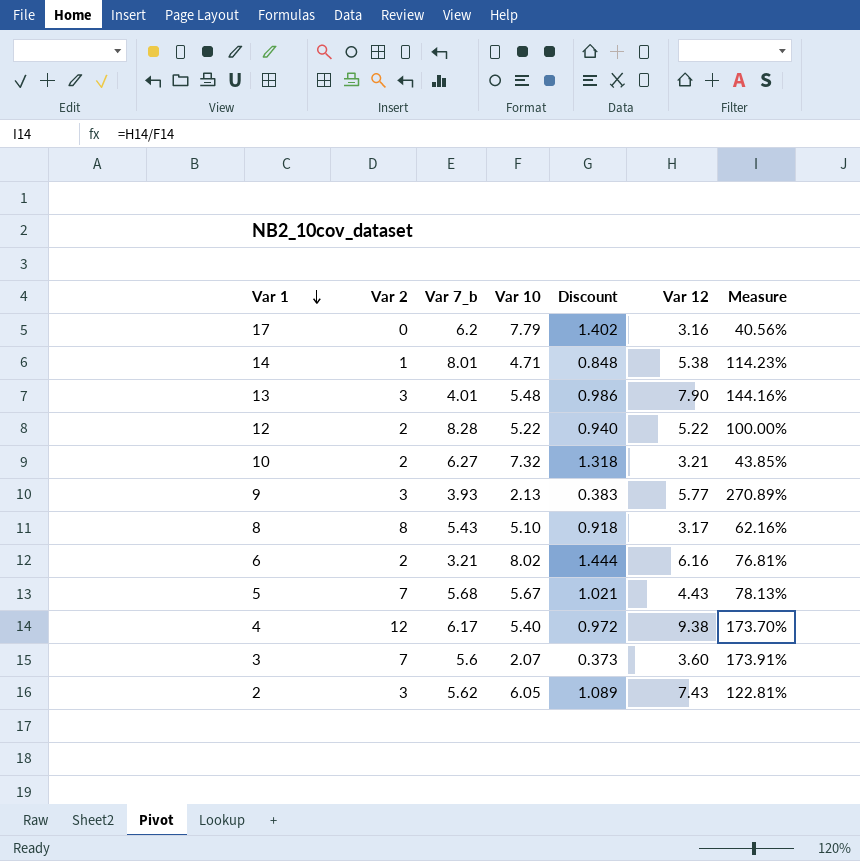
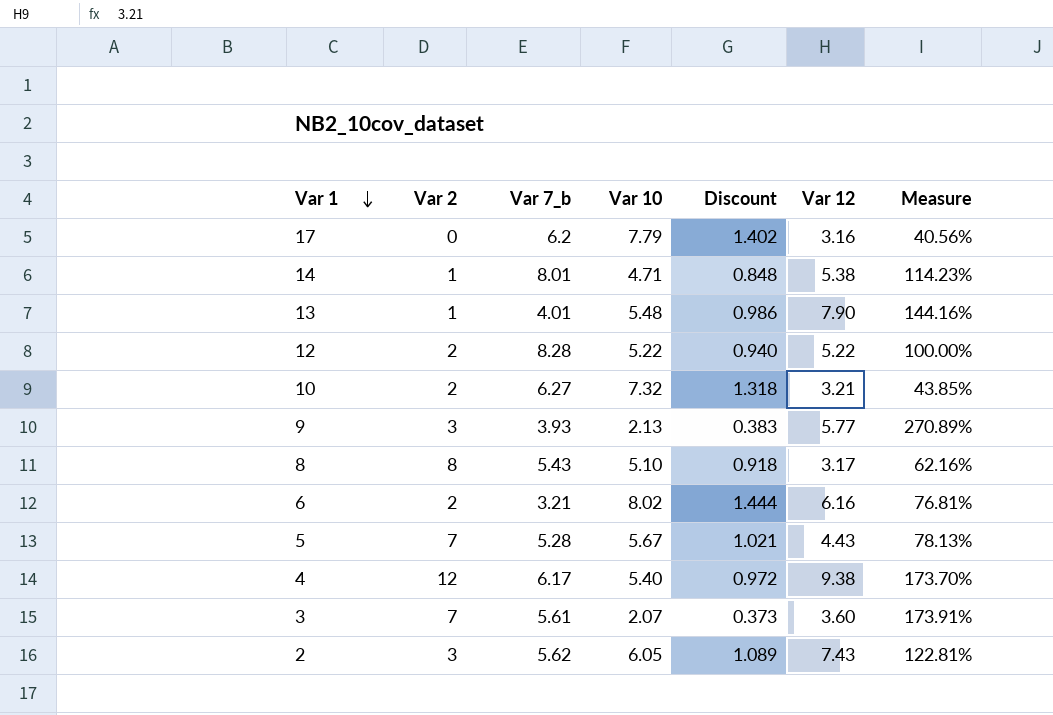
13 | Var 2: 3 -> 1
5 | Var 7_b: 5.68 -> 5.28
3 | Var 7_b: 5.6 -> 5.61

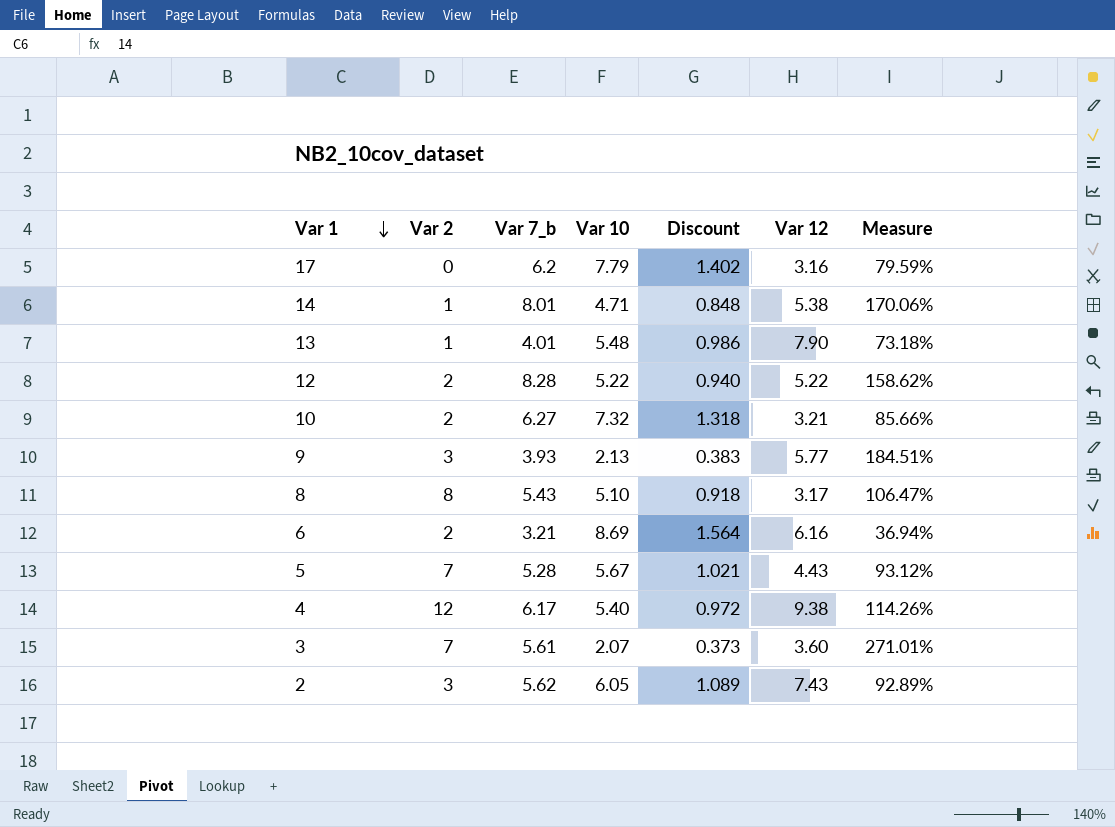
column Measure | formula: [Var 12] / [Var 10] -> [Var 7_b] / [Var 10]
6 | Var 10: 8.02 -> 8.69
6 | Discount: 1.444 -> 1.564

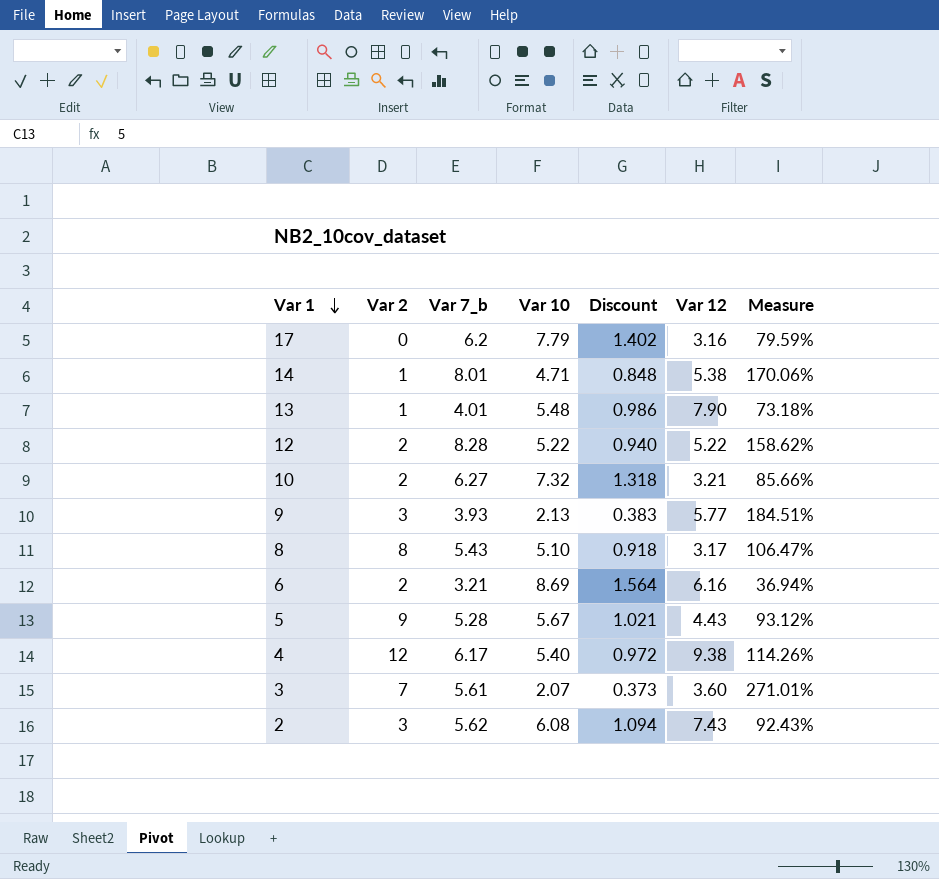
5 | Var 2: 7 -> 9
2 | Var 10: 6.05 -> 6.08
2 | Discount: 1.089 -> 1.094
2 | Measure: 92.89% -> 92.43%

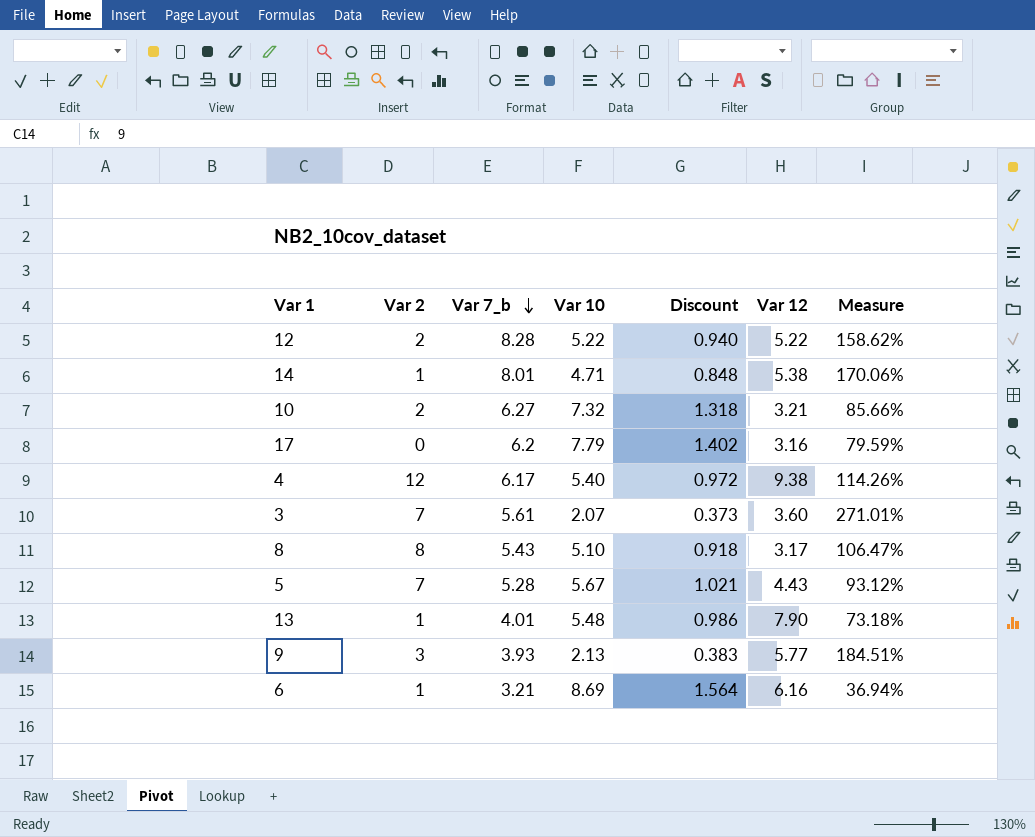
row order: Var 1 descending -> Var 7_b descending
row 2: 3 | 5.62 | 6.08 | 1.094 | 7.43 | 92.43% -> none
5 | Var 2: 9 -> 7
6 | Var 2: 2 -> 1

